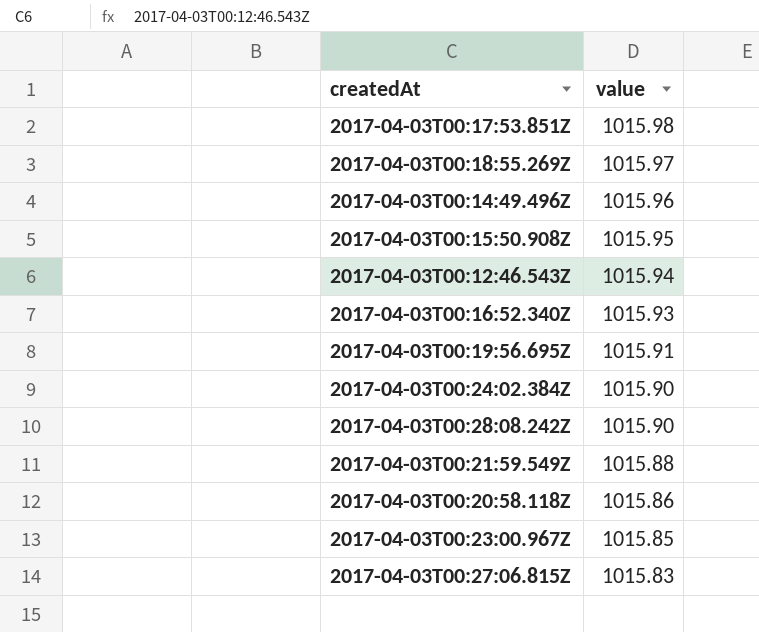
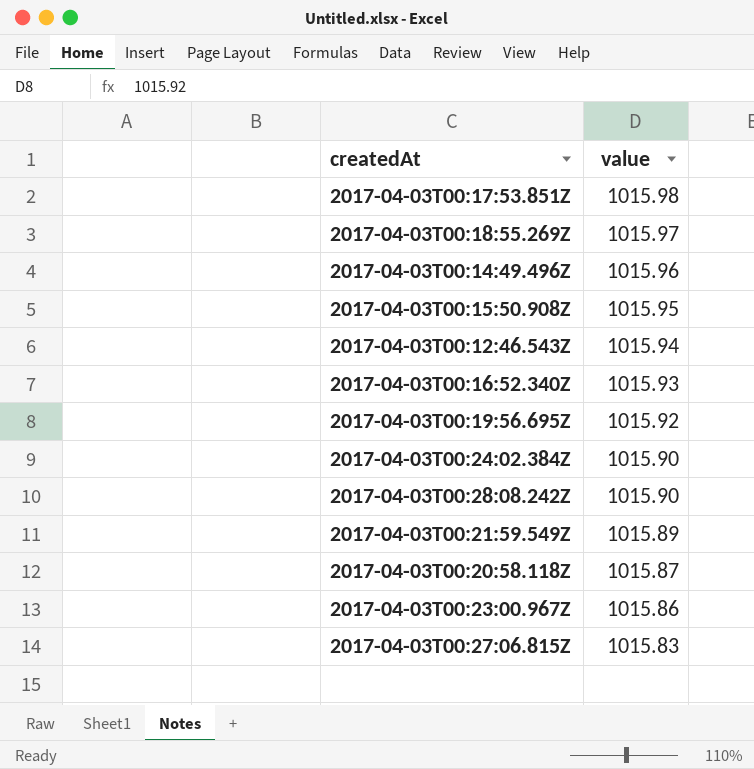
2017-04-03T00:19:56.695Z | value: 1015.91 -> 1015.92
2017-04-03T00:21:59.549Z | value: 1015.88 -> 1015.89
2017-04-03T00:20:58.118Z | value: 1015.86 -> 1015.87
2017-04-03T00:23:00.967Z | value: 1015.85 -> 1015.86

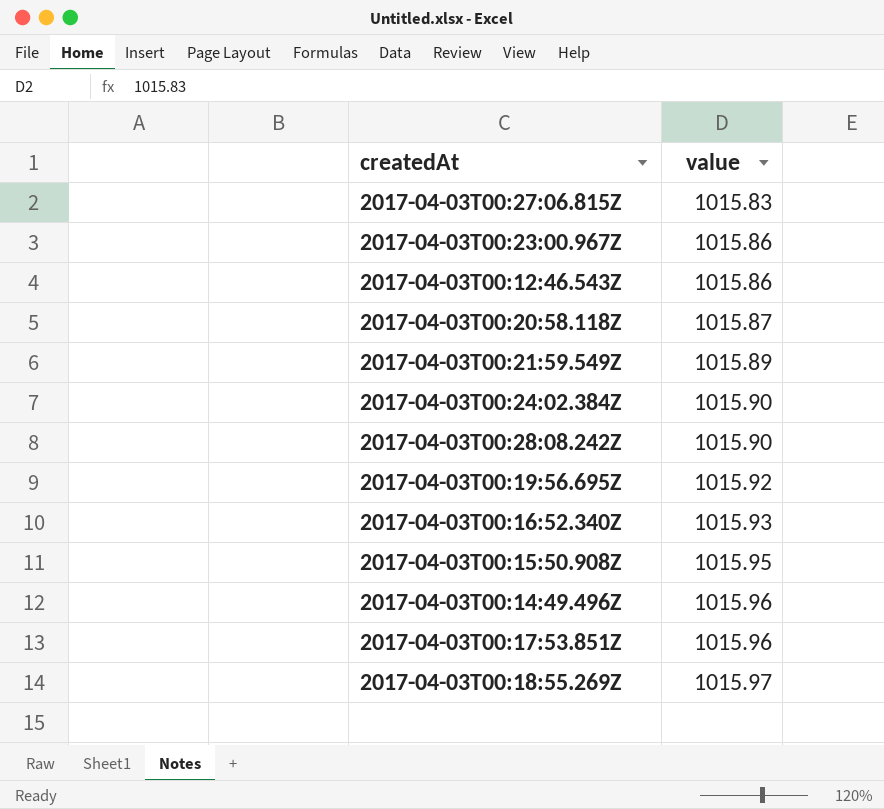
row order: value descending -> value ascending
2017-04-03T00:12:46.543Z | value: 1015.94 -> 1015.86
2017-04-03T00:17:53.851Z | value: 1015.98 -> 1015.96

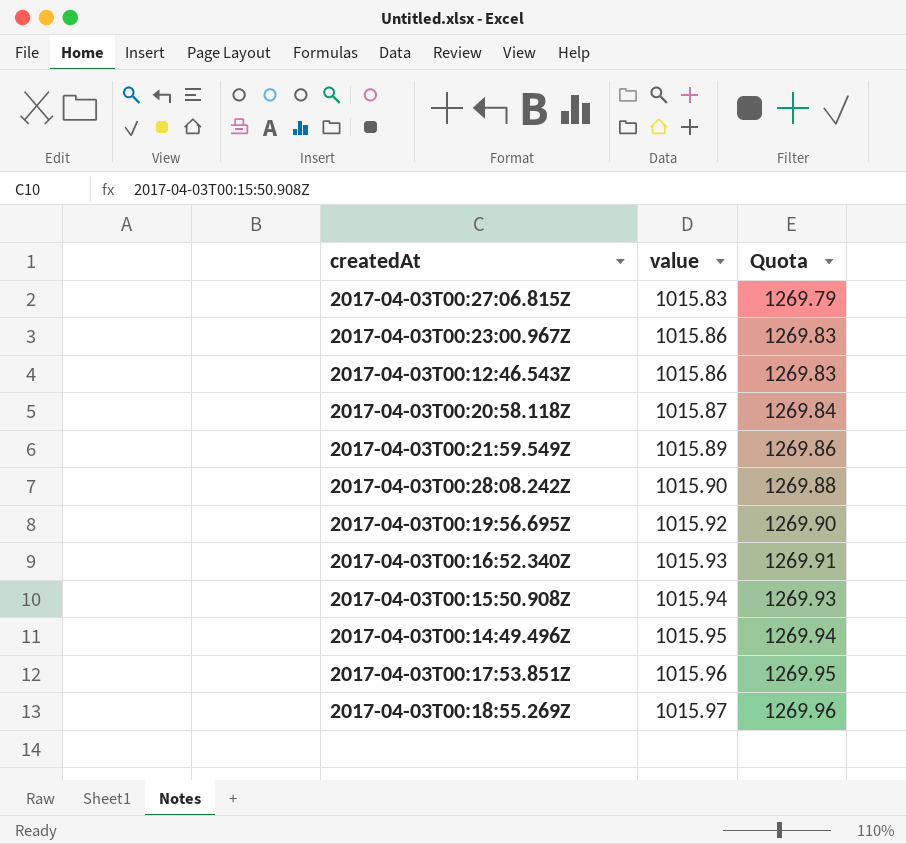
column Quota | formula: none -> [value] * 1.25
row 2017-04-03T00:24:02.384Z: 1015.90 -> none
2017-04-03T00:15:50.908Z | value: 1015.95 -> 1015.94
2017-04-03T00:14:49.496Z | value: 1015.96 -> 1015.95

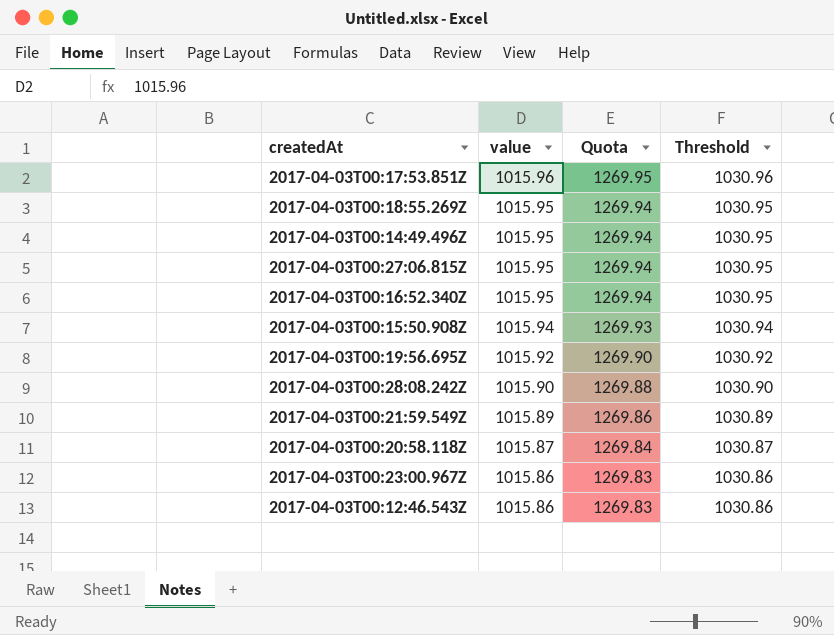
row order: value ascending -> value descending
column Threshold | formula: none -> [value] + 15
2017-04-03T00:18:55.269Z | value: 1015.97 -> 1015.95
2017-04-03T00:18:55.269Z | Quota: 1269.96 -> 1269.94
2017-04-03T00:27:06.815Z | value: 1015.83 -> 1015.95
2017-04-03T00:27:06.815Z | Quota: 1269.79 -> 1269.94
2017-04-03T00:16:52.340Z | value: 1015.93 -> 1015.95
2017-04-03T00:16:52.340Z | Quota: 1269.91 -> 1269.94

